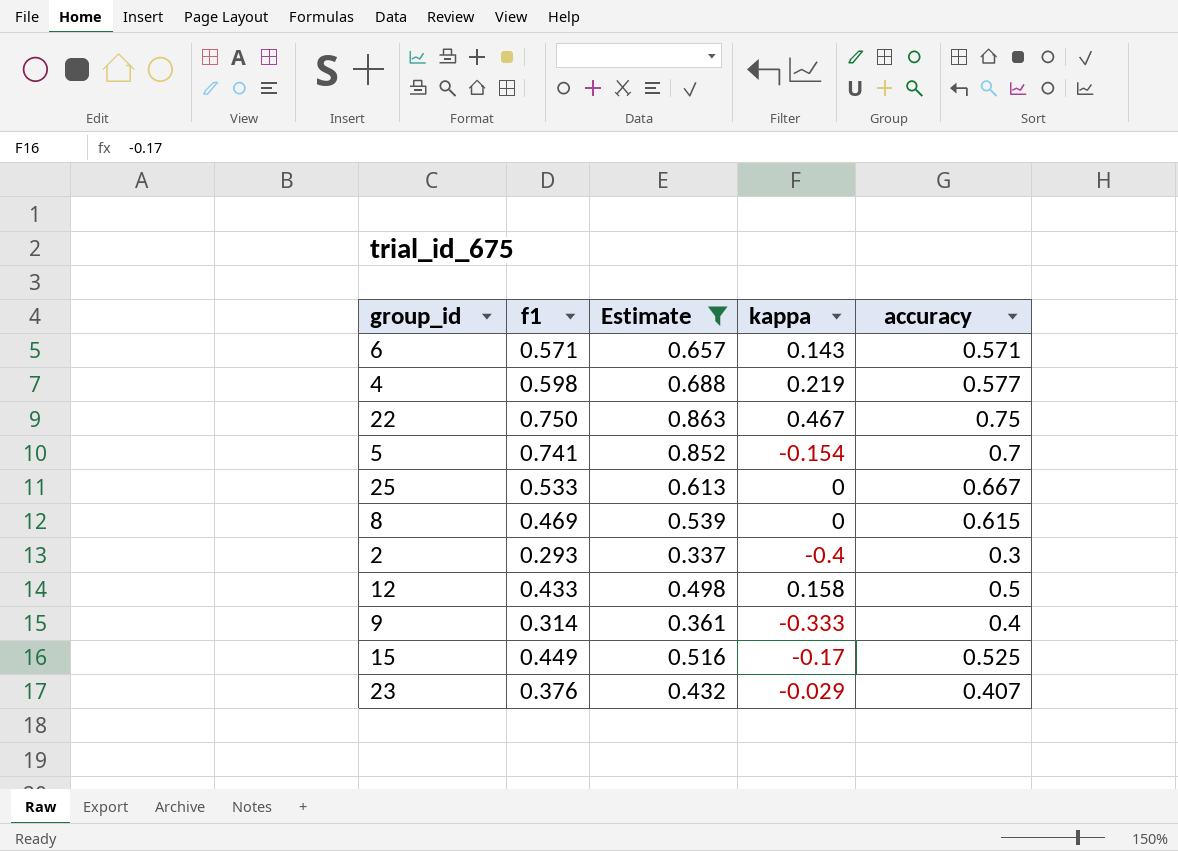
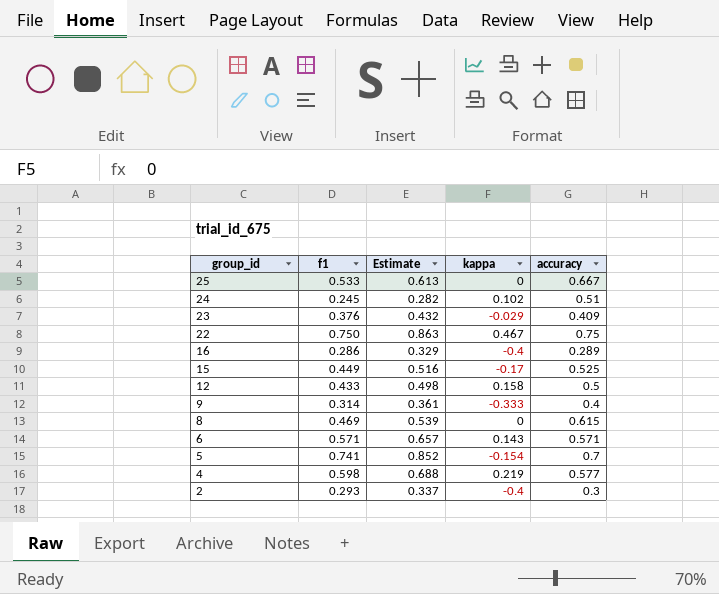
filter: Estimate >= 0.337 -> none
row order: none -> group_id descending
23 | accuracy: 0.407 -> 0.409

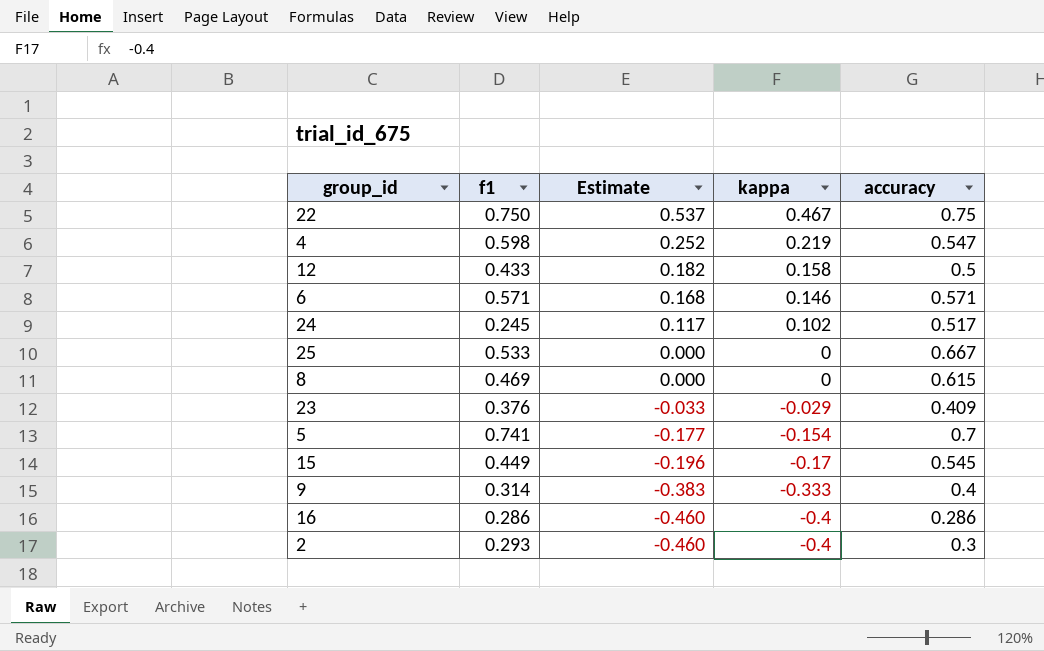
row order: group_id descending -> Estimate descending
column Estimate | formula: [f1] * 1.15 -> [kappa] * 1.15
4 | accuracy: 0.577 -> 0.547
6 | kappa: 0.143 -> 0.146
24 | accuracy: 0.51 -> 0.517
15 | accuracy: 0.525 -> 0.545
16 | accuracy: 0.289 -> 0.286

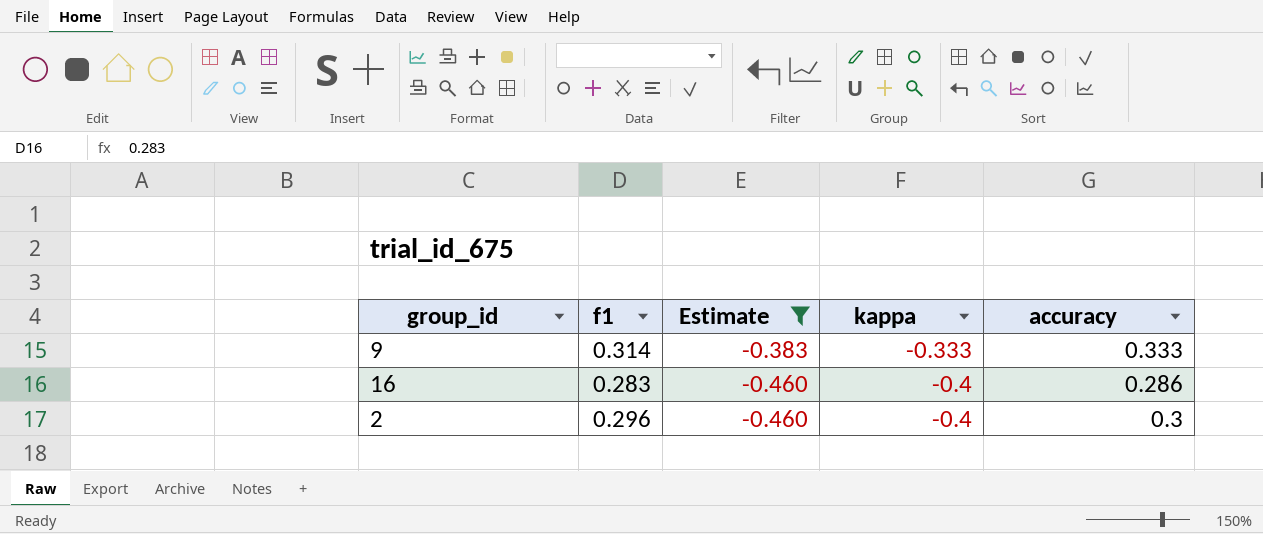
filter: none -> Estimate <= -0.383
9 | accuracy: 0.4 -> 0.333
16 | f1: 0.286 -> 0.283
2 | f1: 0.293 -> 0.296

